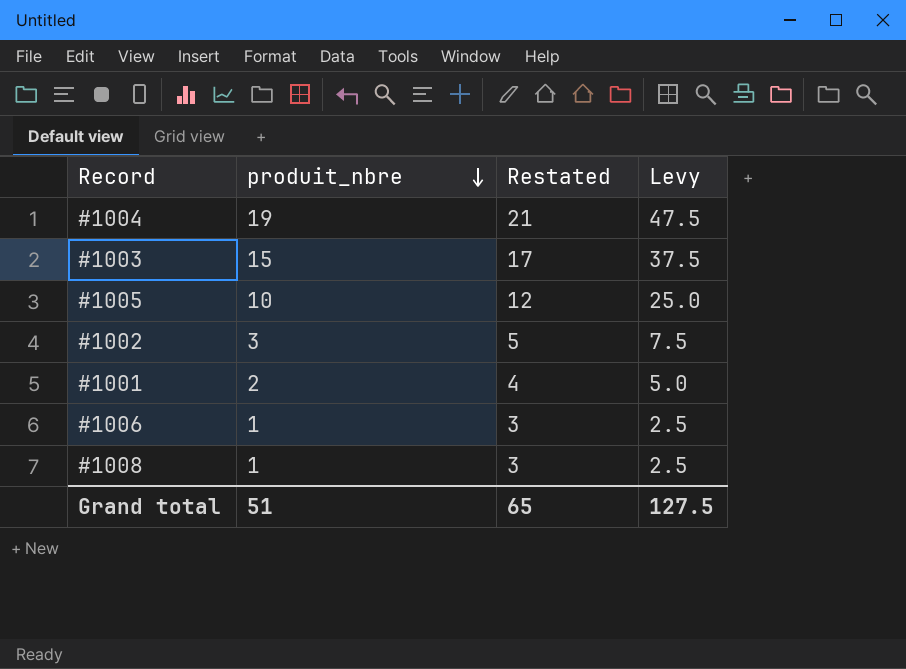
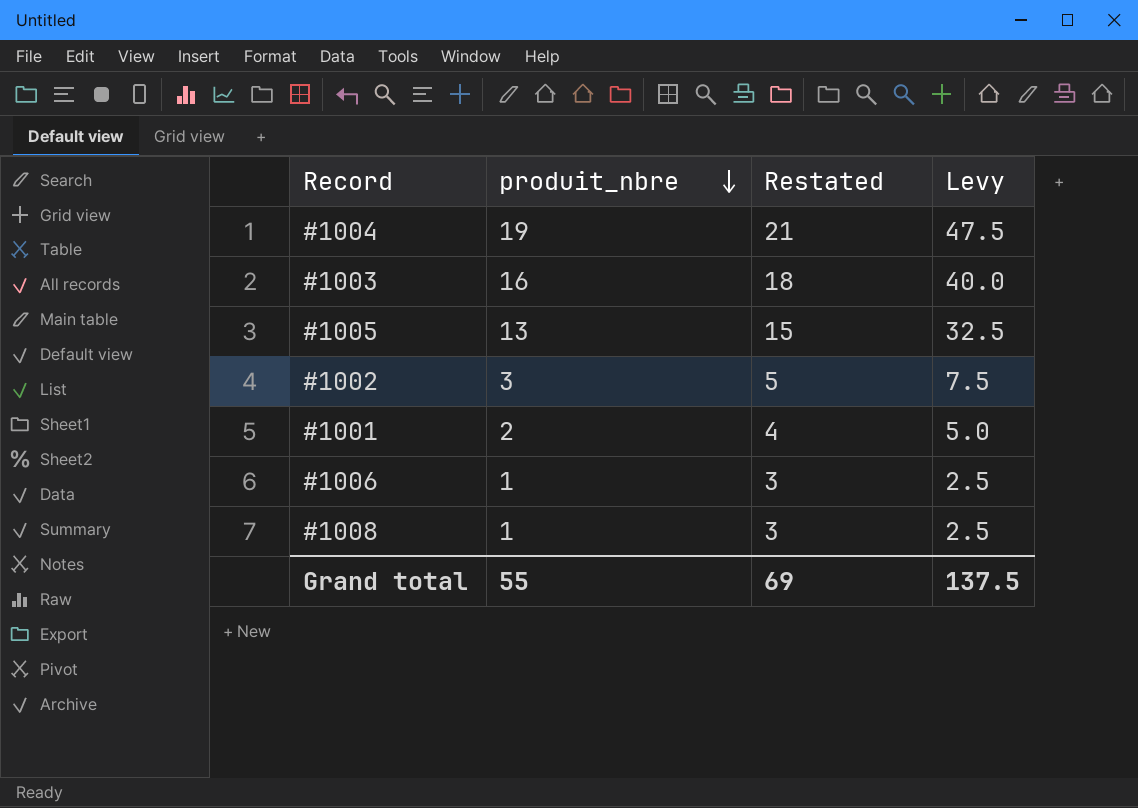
#1003 | produit_nbre: 15 -> 16
#1003 | Restated: 17 -> 18
#1003 | Levy: 37.5 -> 40.0
#1005 | produit_nbre: 10 -> 13
#1005 | Restated: 12 -> 15
#1005 | Levy: 25.0 -> 32.5
Grand total | produit_nbre: 51 -> 55
Grand total | Restated: 65 -> 69
Grand total | Levy: 127.5 -> 137.5

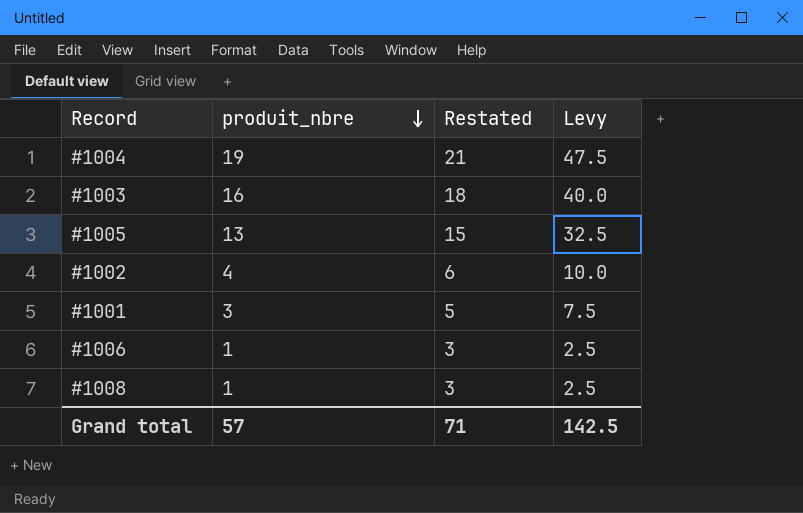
#1002 | produit_nbre: 3 -> 4
#1002 | Restated: 5 -> 6
#1002 | Levy: 7.5 -> 10.0
#1001 | produit_nbre: 2 -> 3
#1001 | Restated: 4 -> 5
#1001 | Levy: 5.0 -> 7.5
Grand total | produit_nbre: 55 -> 57
Grand total | Restated: 69 -> 71
Grand total | Levy: 137.5 -> 142.5

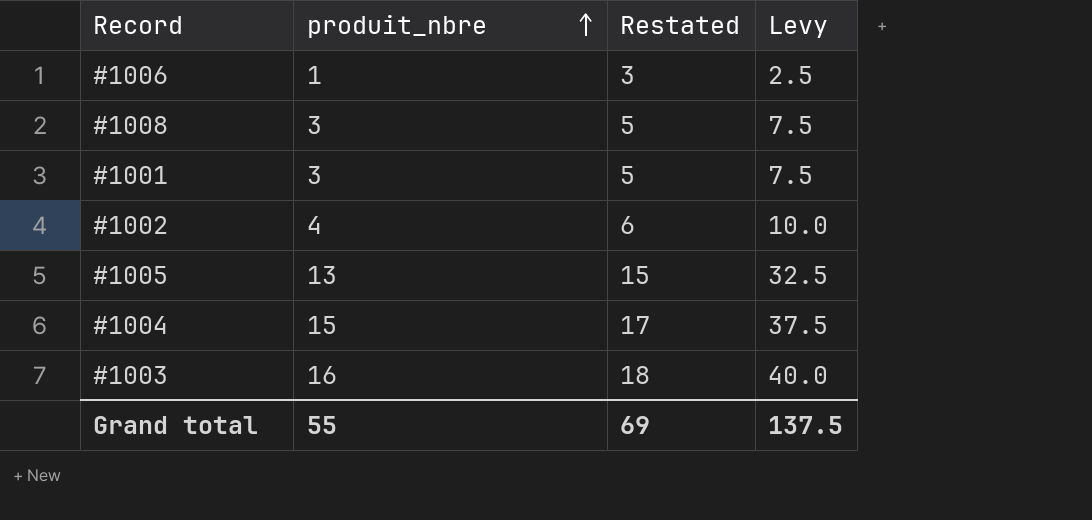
row order: produit_nbre descending -> produit_nbre ascending
#1008 | produit_nbre: 1 -> 3
#1008 | Restated: 3 -> 5
#1008 | Levy: 2.5 -> 7.5
#1004 | produit_nbre: 19 -> 15
#1004 | Restated: 21 -> 17
#1004 | Levy: 47.5 -> 37.5
Grand total | produit_nbre: 57 -> 55
Grand total | Restated: 71 -> 69
Grand total | Levy: 142.5 -> 137.5

